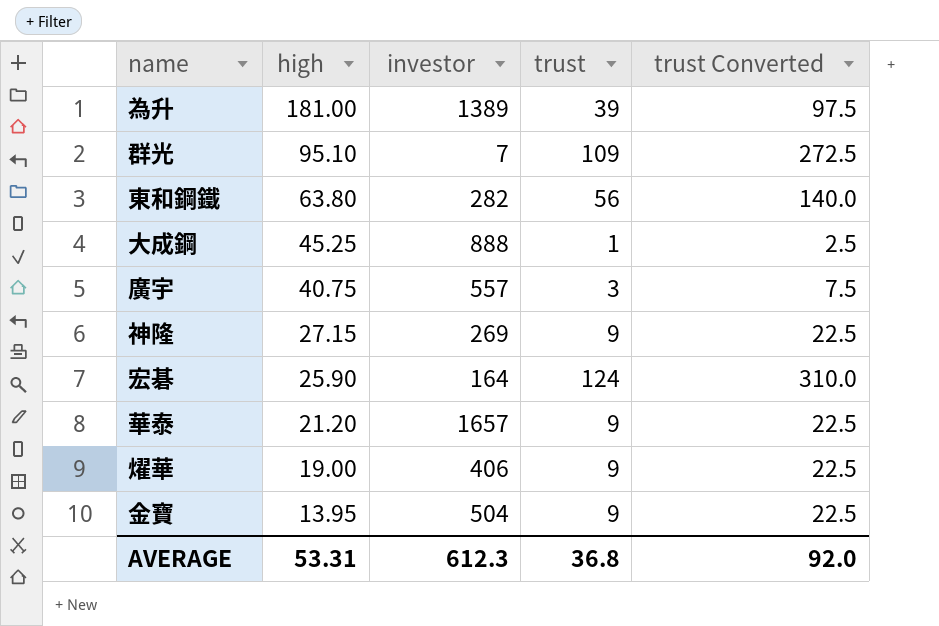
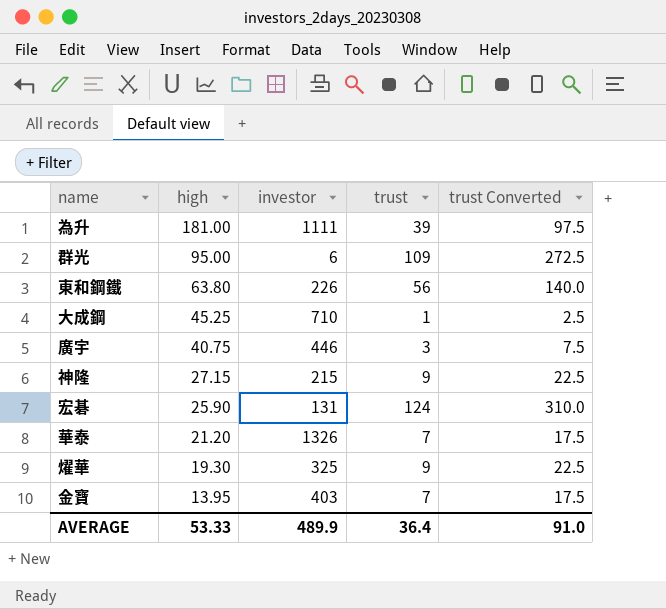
為升 | investor: 1389 -> 1111
群光 | high: 95.10 -> 95.00
群光 | investor: 7 -> 6
東和鋼鐵 | investor: 282 -> 226
大成鋼 | investor: 888 -> 710
廣宇 | investor: 557 -> 446
神隆 | investor: 269 -> 215
宏碁 | investor: 164 -> 131
華泰 | investor: 1657 -> 1326
華泰 | trust: 9 -> 7
華泰 | trust Converted: 22.5 -> 17.5
燿華 | high: 19.00 -> 19.30
燿華 | investor: 406 -> 325
金寶 | investor: 504 -> 403
金寶 | trust: 9 -> 7
金寶 | trust Converted: 22.5 -> 17.5
AVERAGE | high: 53.31 -> 53.33
AVERAGE | investor: 612.3 -> 489.9
AVERAGE | trust: 36.8 -> 36.4
AVERAGE | trust Converted: 92.0 -> 91.0

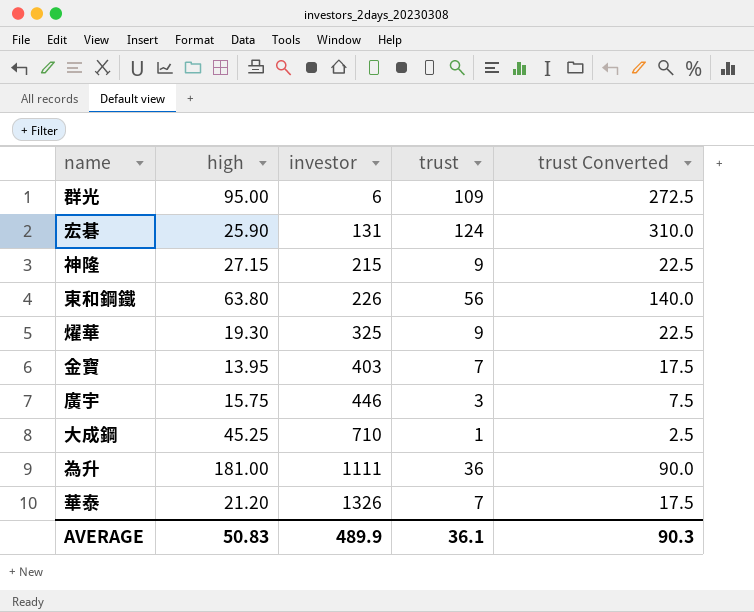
row order: high descending -> investor ascending
廣宇 | high: 40.75 -> 15.75
為升 | trust: 39 -> 36
為升 | trust Converted: 97.5 -> 90.0
AVERAGE | high: 53.33 -> 50.83
AVERAGE | trust: 36.4 -> 36.1
AVERAGE | trust Converted: 91.0 -> 90.3

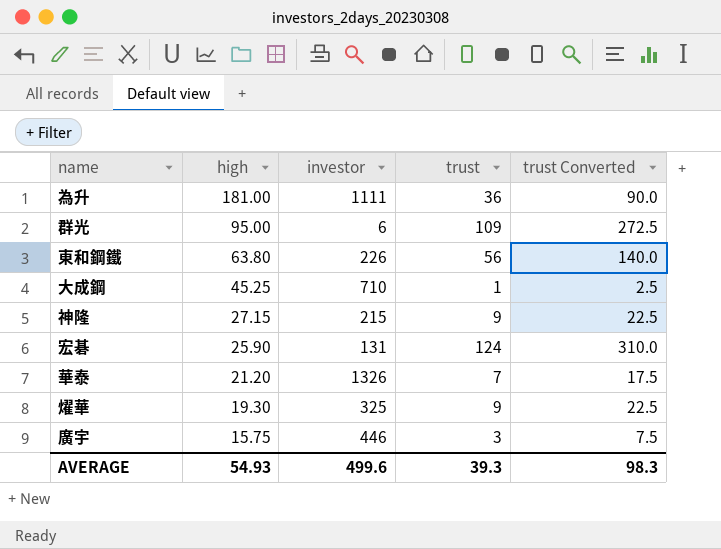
row order: investor ascending -> high descending
row 金寶: 13.95 | 403 | 7 | 17.5 -> none
AVERAGE | high: 50.83 -> 54.93
AVERAGE | investor: 489.9 -> 499.6
AVERAGE | trust: 36.1 -> 39.3
AVERAGE | trust Converted: 90.3 -> 98.3

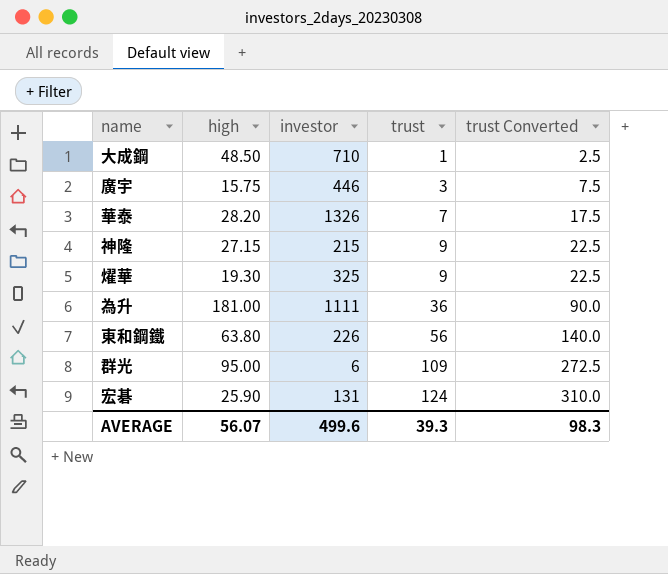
row order: high descending -> trust ascending
大成鋼 | high: 45.25 -> 48.50
華泰 | high: 21.20 -> 28.20
AVERAGE | high: 54.93 -> 56.07

